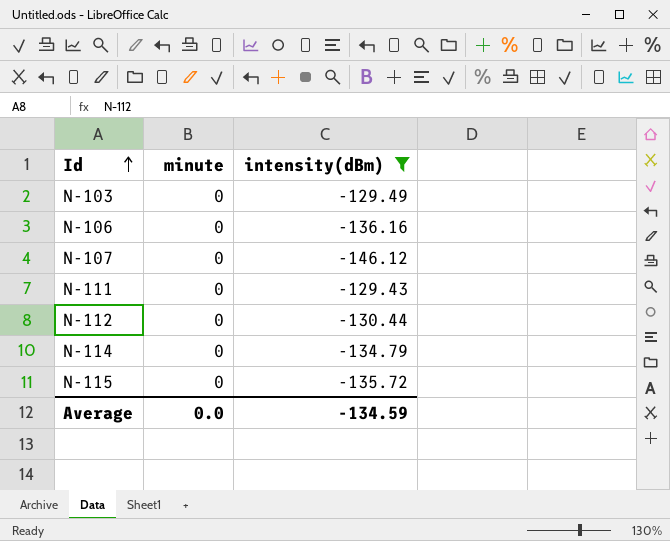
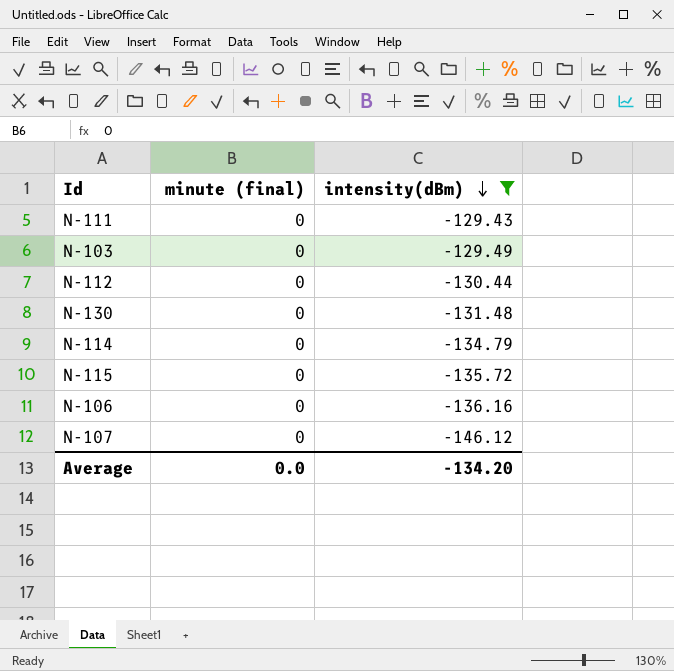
row order: Id ascending -> intensity(dBm) descending
column name: minute -> minute (final)
row N-130: none -> 0 | -131.48
Average | intensity(dBm): -134.59 -> -134.20

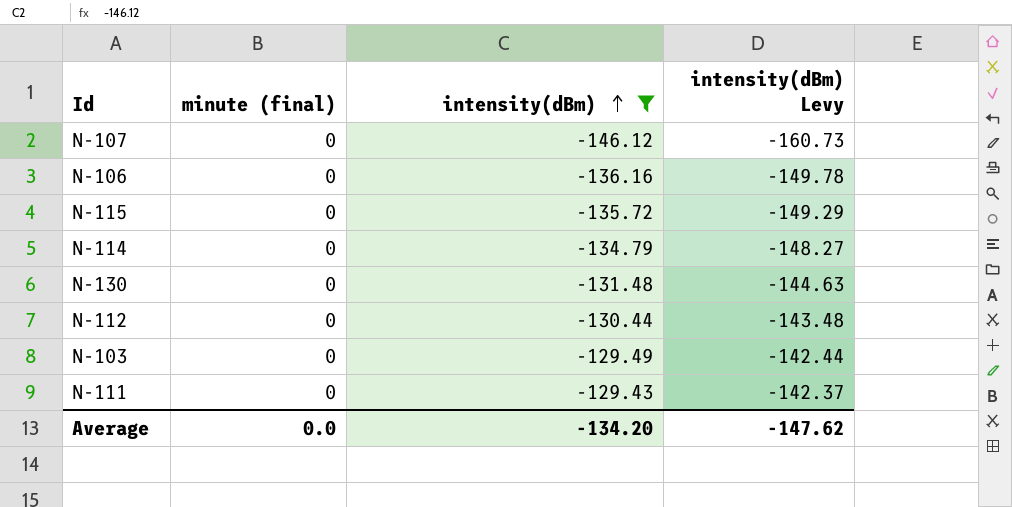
row order: intensity(dBm) descending -> intensity(dBm) ascending
column intensity(dBm) Levy | formula: none -> [intensity(dBm)] * 1.1

